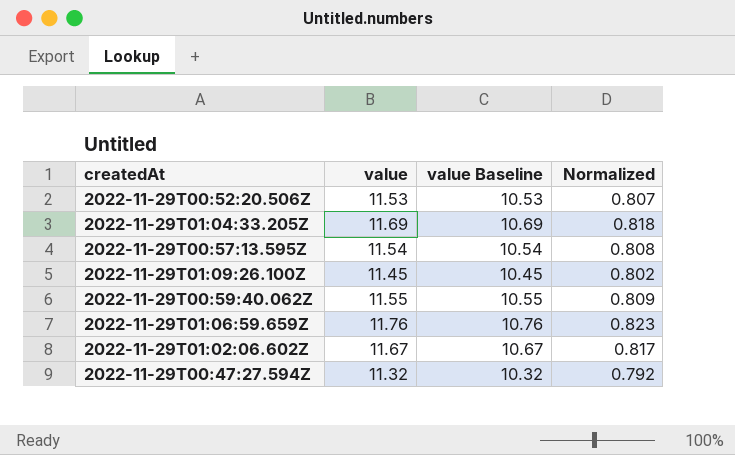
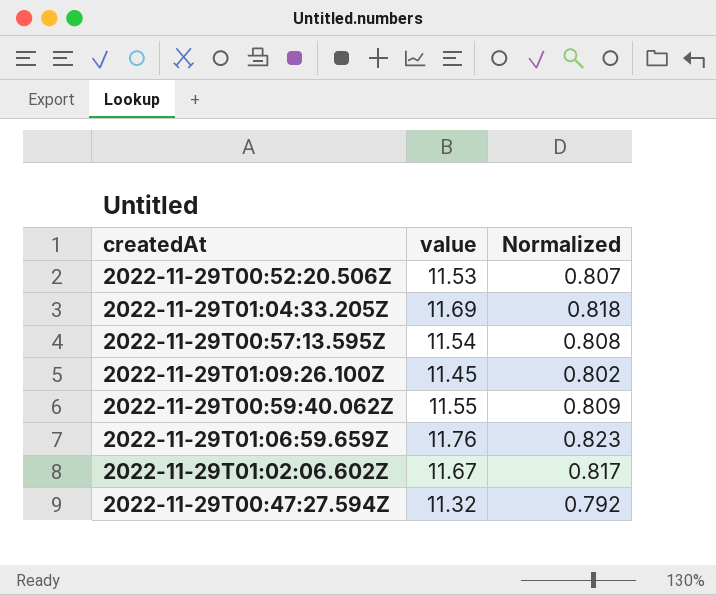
column value Baseline | formula: [value] - 1 -> none

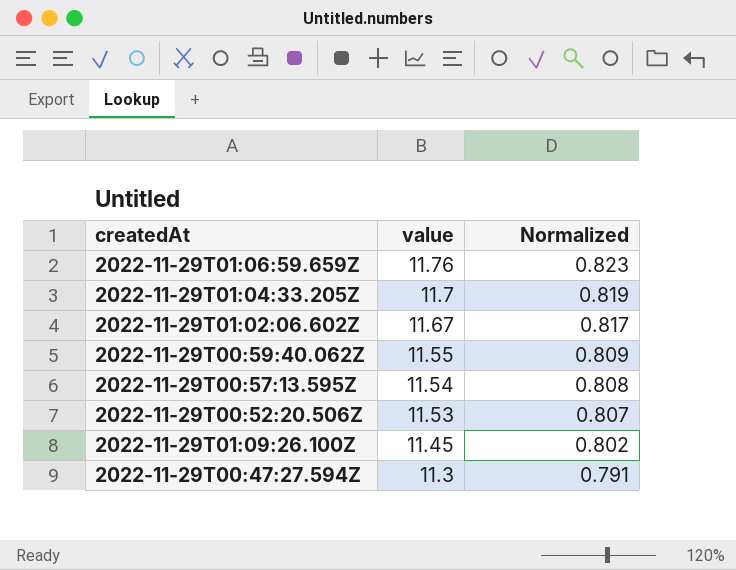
row order: none -> value descending
2022-11-29T01:04:33.205Z | value: 11.69 -> 11.7
2022-11-29T01:04:33.205Z | Normalized: 0.818 -> 0.819
2022-11-29T00:47:27.594Z | value: 11.32 -> 11.3
2022-11-29T00:47:27.594Z | Normalized: 0.792 -> 0.791

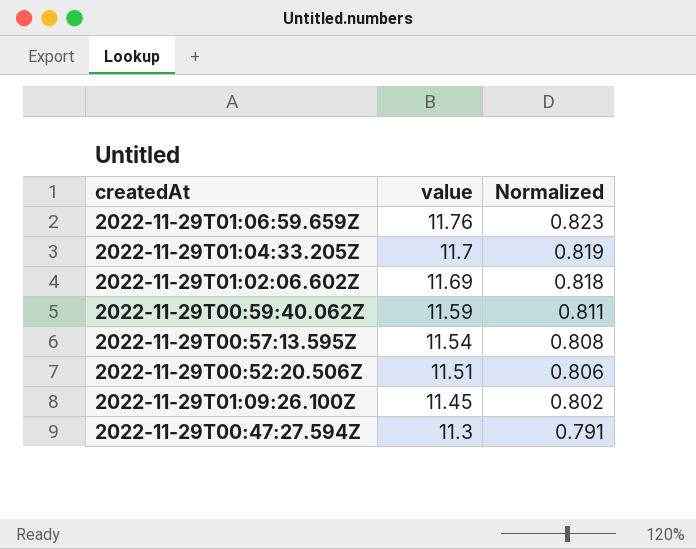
2022-11-29T01:02:06.602Z | value: 11.67 -> 11.69
2022-11-29T01:02:06.602Z | Normalized: 0.817 -> 0.818
2022-11-29T00:59:40.062Z | value: 11.55 -> 11.59
2022-11-29T00:59:40.062Z | Normalized: 0.809 -> 0.811
2022-11-29T00:52:20.506Z | value: 11.53 -> 11.51
2022-11-29T00:52:20.506Z | Normalized: 0.807 -> 0.806

